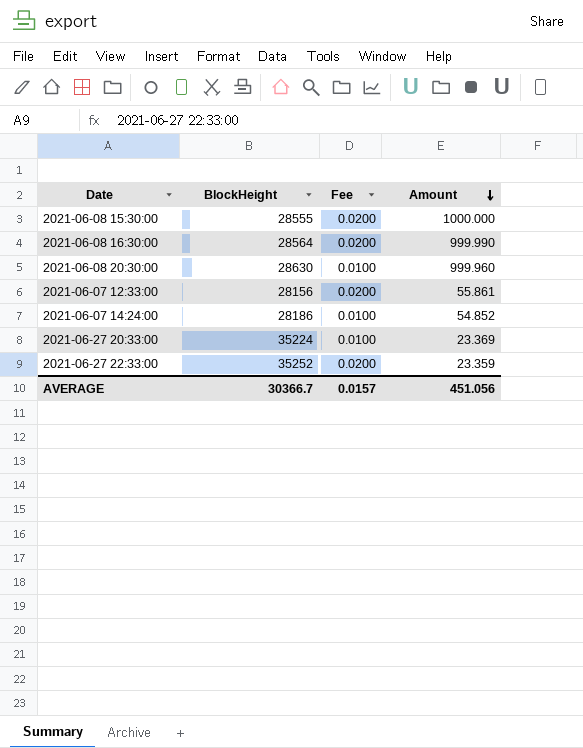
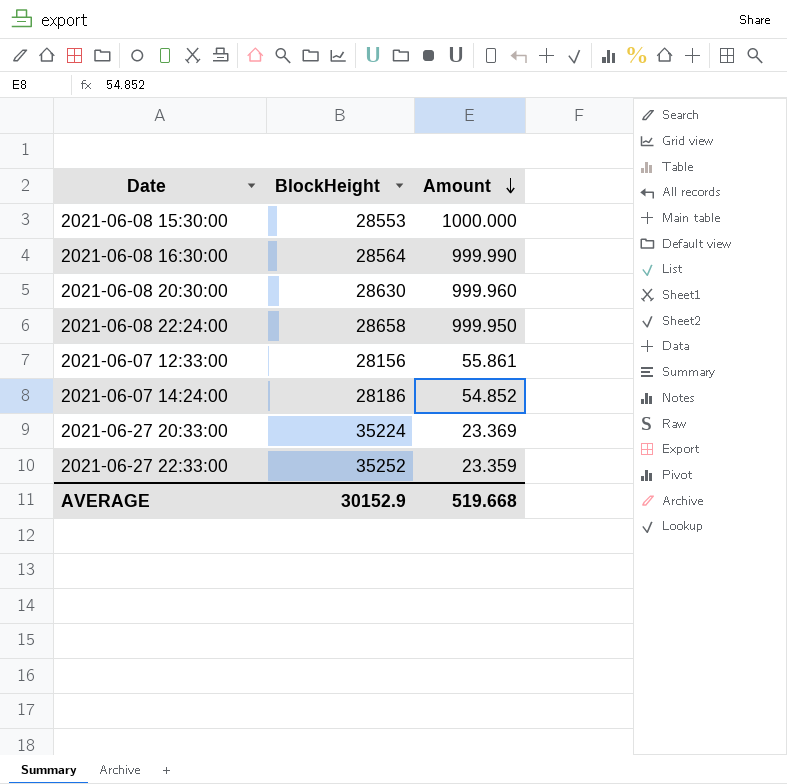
column Fee | position: 3 -> none
2021-06-08 15:30:00 | BlockHeight: 28555 -> 28553
row 2021-06-08 22:24:00: none -> 28658 | 999.950
AVERAGE | BlockHeight: 30366.7 -> 30152.9
AVERAGE | Amount: 451.056 -> 519.668

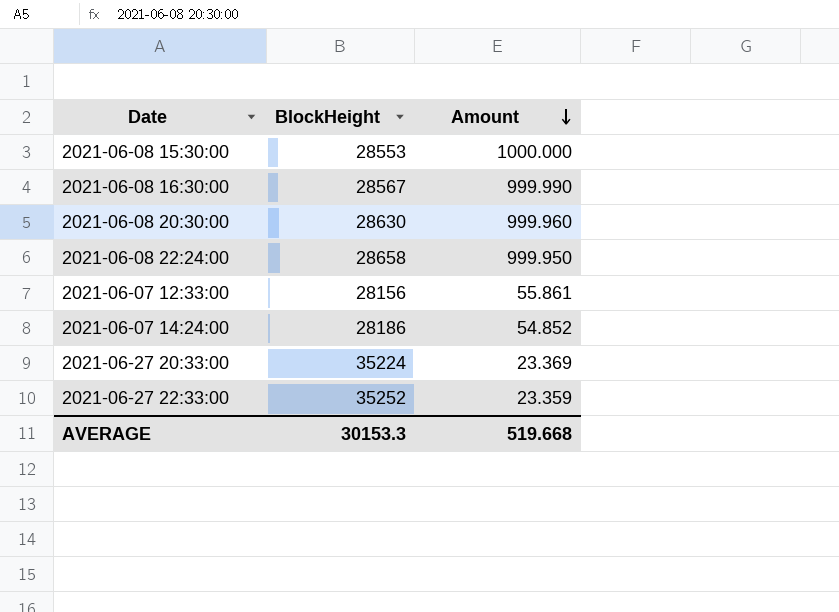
2021-06-08 16:30:00 | BlockHeight: 28564 -> 28567
AVERAGE | BlockHeight: 30152.9 -> 30153.3

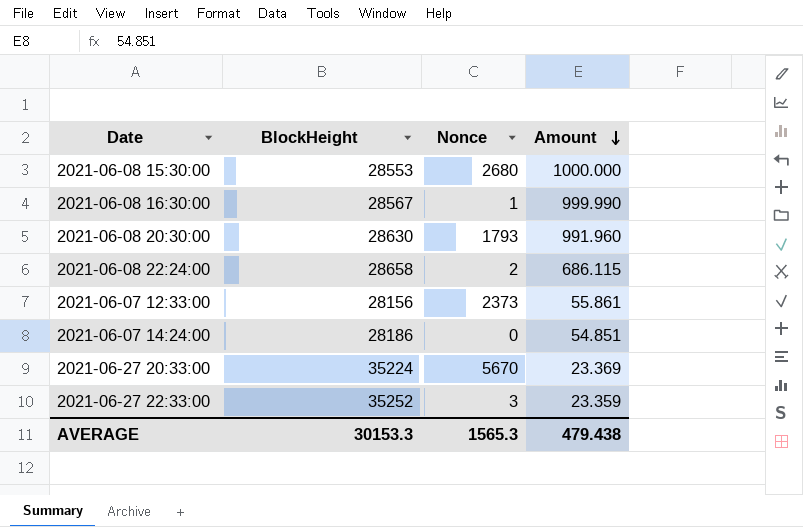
column Nonce | position: none -> 3
2021-06-08 20:30:00 | Amount: 999.960 -> 991.960
2021-06-08 22:24:00 | Amount: 999.950 -> 686.115
2021-06-07 14:24:00 | Amount: 54.852 -> 54.851
AVERAGE | Amount: 519.668 -> 479.438

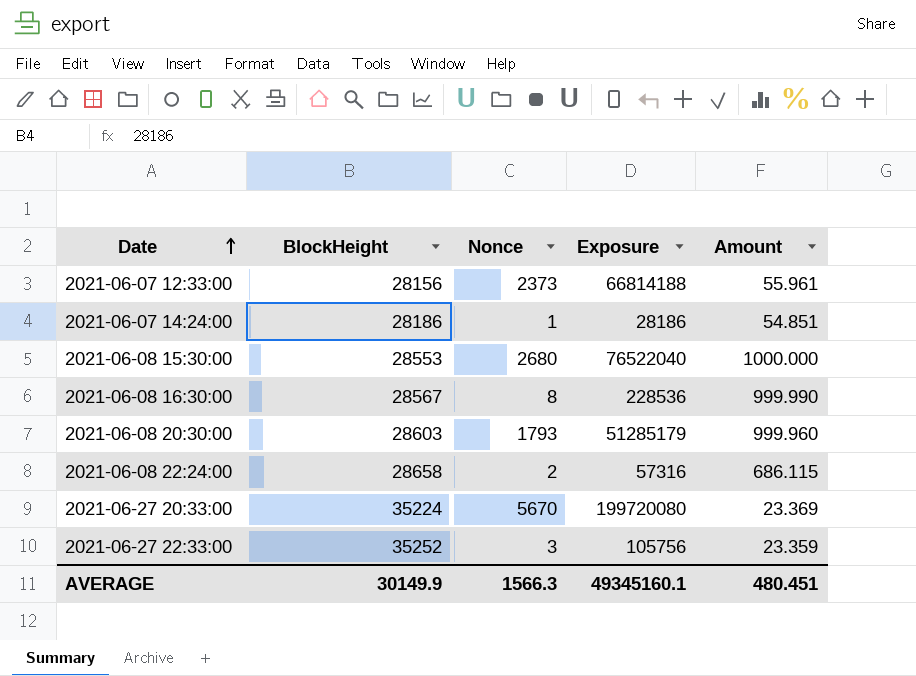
row order: Amount descending -> Date ascending
column Exposure | formula: none -> [BlockHeight] * [Nonce]
2021-06-07 12:33:00 | Amount: 55.861 -> 55.961
2021-06-07 14:24:00 | Nonce: 0 -> 1
2021-06-08 16:30:00 | Nonce: 1 -> 8
2021-06-08 20:30:00 | BlockHeight: 28630 -> 28603
2021-06-08 20:30:00 | Amount: 991.960 -> 999.960
AVERAGE | BlockHeight: 30153.3 -> 30149.9
AVERAGE | Nonce: 1565.3 -> 1566.3
AVERAGE | Amount: 479.438 -> 480.451

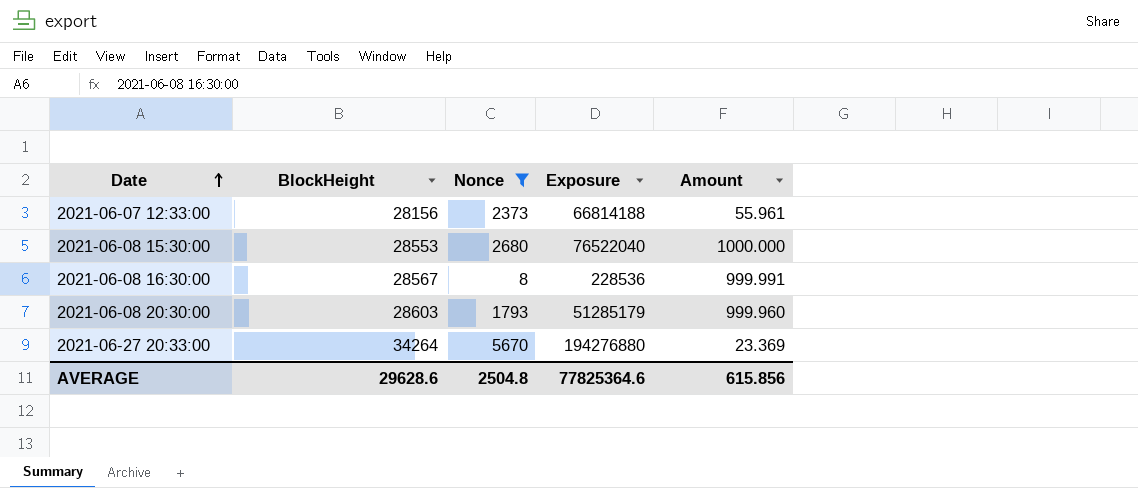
filter: none -> Nonce >= 8
2021-06-08 16:30:00 | Amount: 999.990 -> 999.991
2021-06-27 20:33:00 | BlockHeight: 35224 -> 34264
2021-06-27 20:33:00 | Exposure: 199720080 -> 194276880
AVERAGE | BlockHeight: 30149.9 -> 29628.6
AVERAGE | Nonce: 1566.3 -> 2504.8
AVERAGE | Exposure: 49345160.1 -> 77825364.6
AVERAGE | Amount: 480.451 -> 615.856

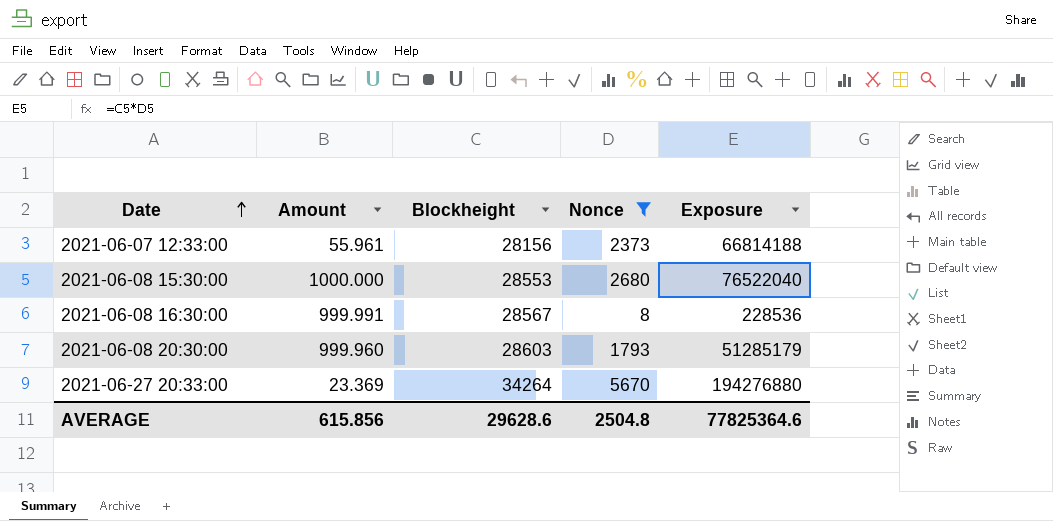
column Amount | position: 5 -> 2
column name: BlockHeight -> Blockheight

